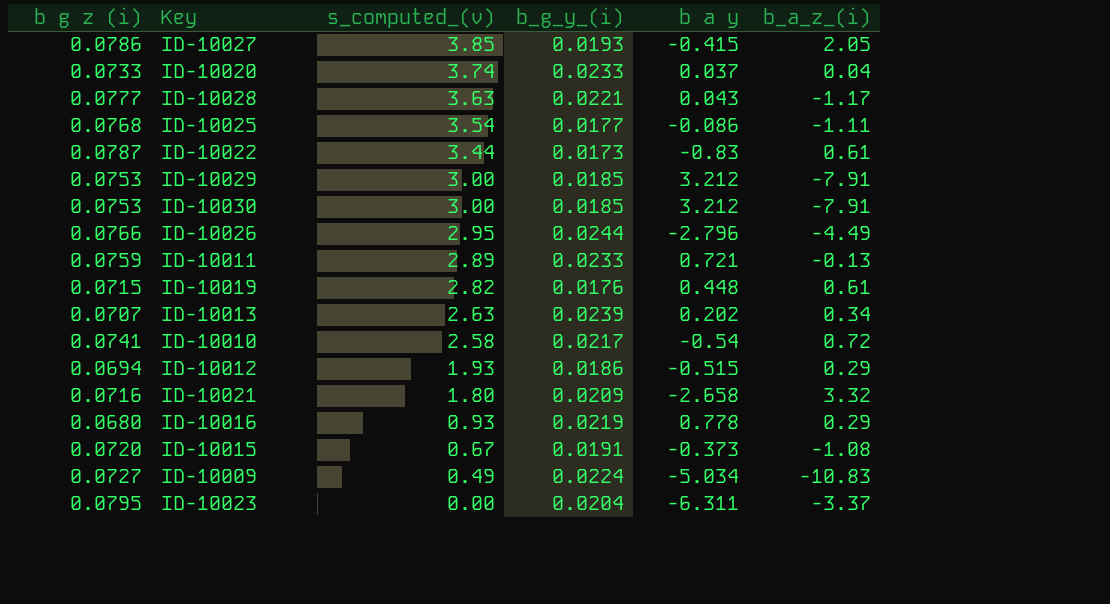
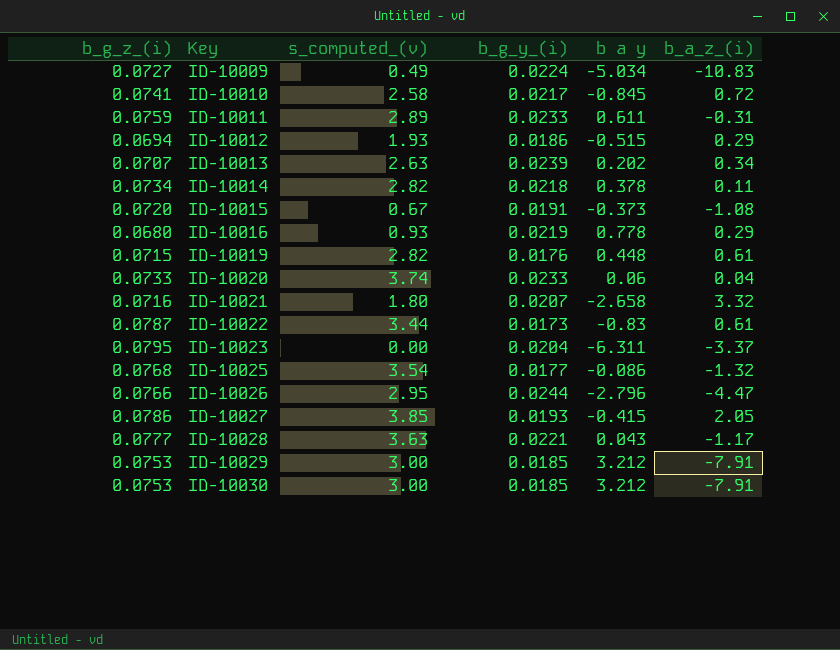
row order: s_computed_(v) descending -> Key ascending
column name: b g z (i) -> b_g_z_(i)
ID-10010 | b a y: -0.54 -> -0.845
ID-10011 | b a y: 0.721 -> 0.611
ID-10011 | b_a_z_(i): -0.13 -> -0.31
row ID-10014: none -> 0.0734 | 2.82 | 0.0218 | 0.378 | 0.11
ID-10020 | b a y: 0.037 -> 0.06
ID-10021 | b_g_y_(i): 0.0209 -> 0.0207
ID-10025 | b_a_z_(i): -1.11 -> -1.32
ID-10026 | b_a_z_(i): -4.49 -> -4.47

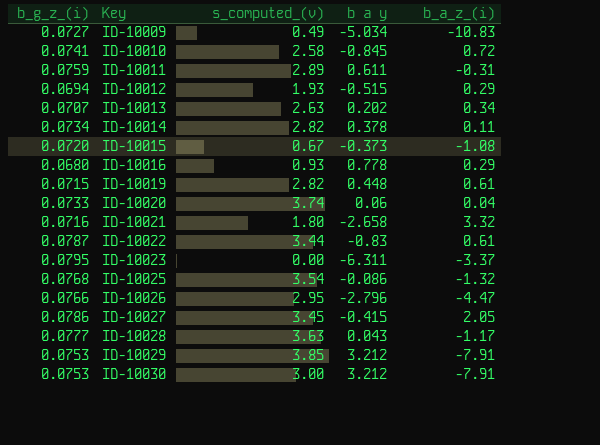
column b_g_y_(i) | position: 4 -> none
ID-10027 | s_computed_(v): 3.85 -> 3.45
ID-10029 | s_computed_(v): 3.00 -> 3.85

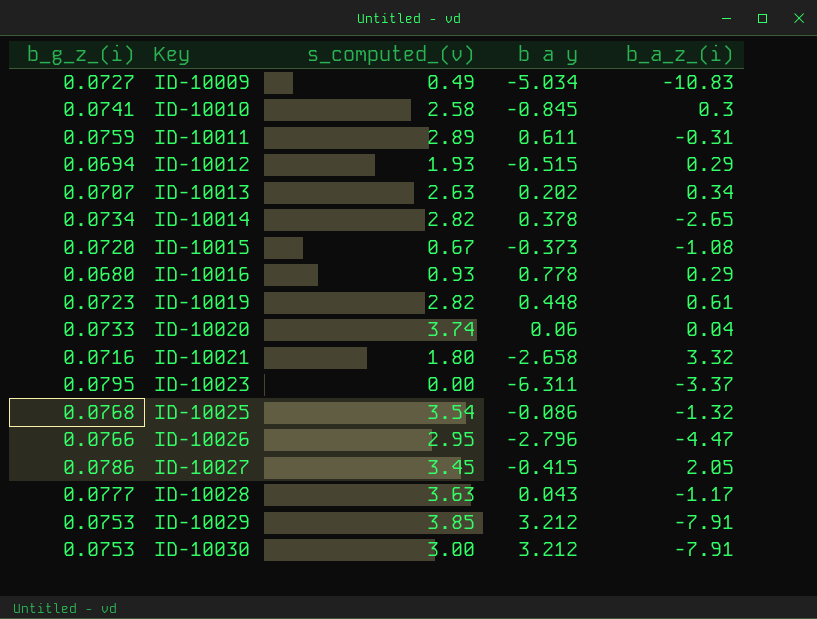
row ID-10022: 0.0787 | 3.44 | -0.83 | 0.61 -> none
ID-10010 | b_a_z_(i): 0.72 -> 0.3
ID-10014 | b_a_z_(i): 0.11 -> -2.65
ID-10019 | b_g_z_(i): 0.0715 -> 0.0723

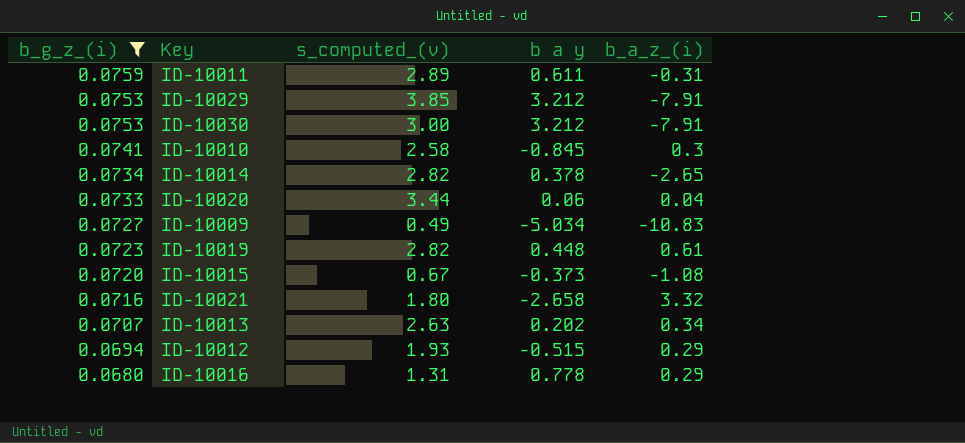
filter: none -> b_g_z_(i) <= 0.0759
row order: Key ascending -> b_g_z_(i) descending
ID-10020 | s_computed_(v): 3.74 -> 3.44
ID-10016 | s_computed_(v): 0.93 -> 1.31

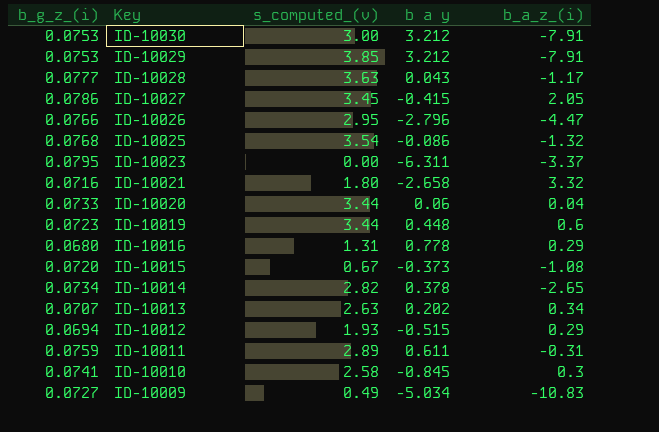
filter: b_g_z_(i) <= 0.0759 -> none
row order: b_g_z_(i) descending -> Key descending
ID-10019 | s_computed_(v): 2.82 -> 3.44
ID-10019 | b_a_z_(i): 0.61 -> 0.6

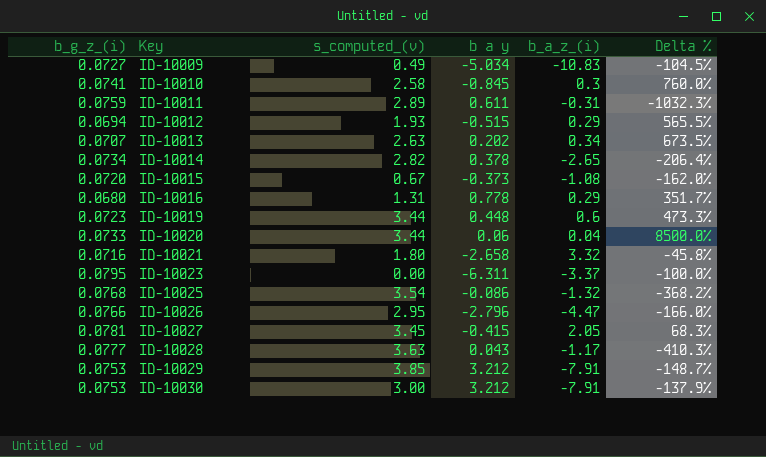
row order: Key descending -> Key ascending
column Delta % | formula: none -> ([s_computed_(v)] - [b_a_z_(i)]) / [b_a_z_(i)]
ID-10027 | b_g_z_(i): 0.0786 -> 0.0781

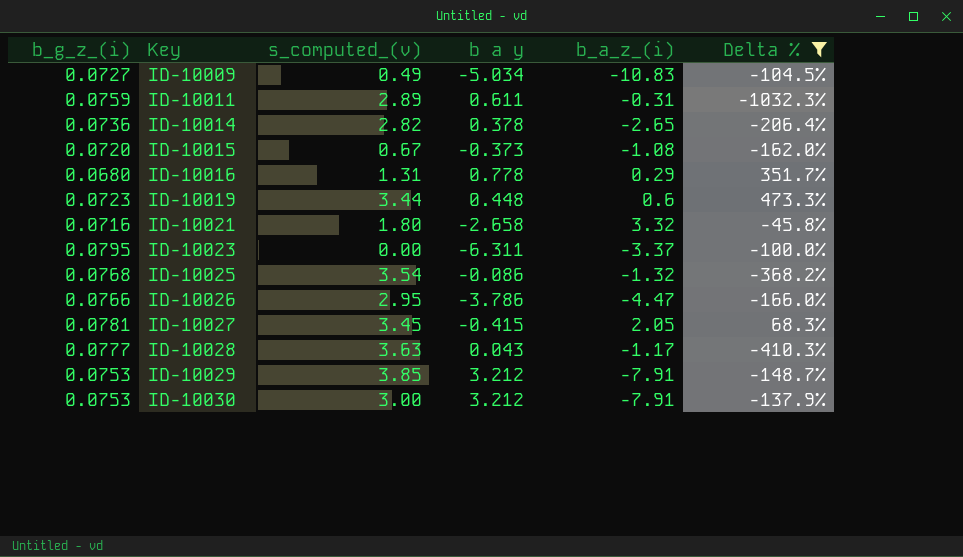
filter: none -> Delta % <= 473.3%
ID-10014 | b_g_z_(i): 0.0734 -> 0.0736
ID-10026 | b a y: -2.796 -> -3.786

